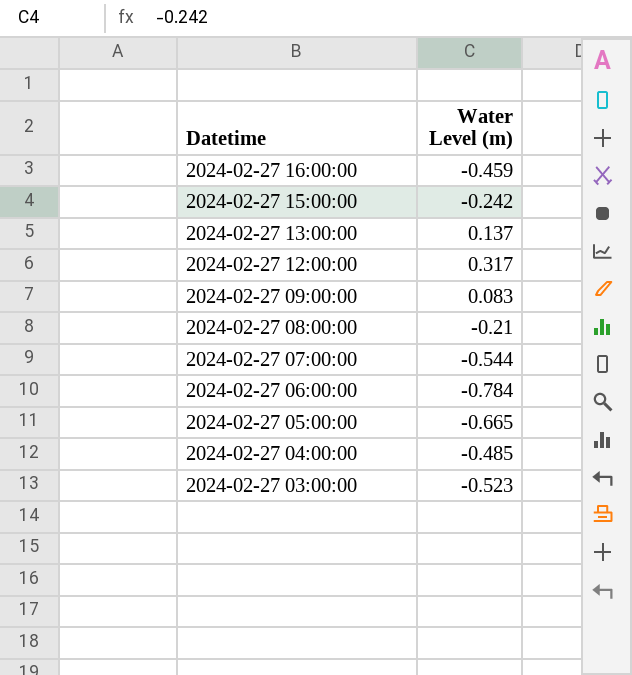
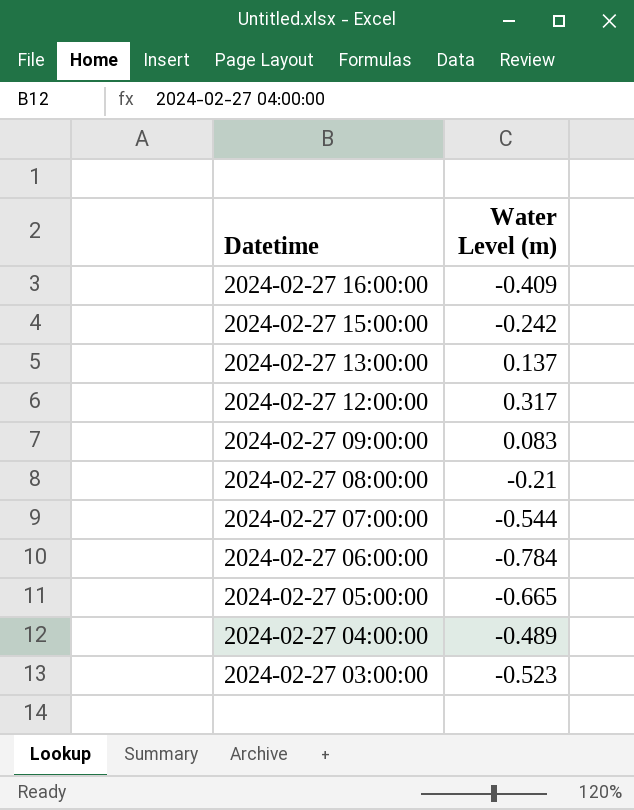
2024-02-27 16:00:00 | Water Level (m): -0.459 -> -0.409
2024-02-27 04:00:00 | Water Level (m): -0.485 -> -0.489

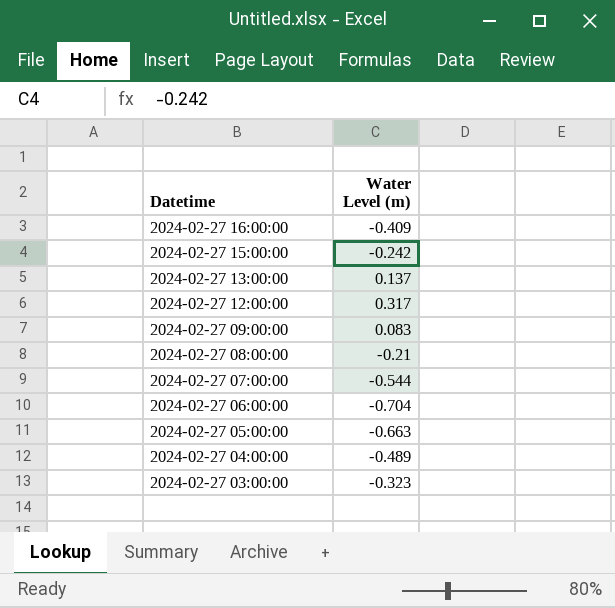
2024-02-27 06:00:00 | Water Level (m): -0.784 -> -0.704
2024-02-27 05:00:00 | Water Level (m): -0.665 -> -0.663
2024-02-27 03:00:00 | Water Level (m): -0.523 -> -0.323

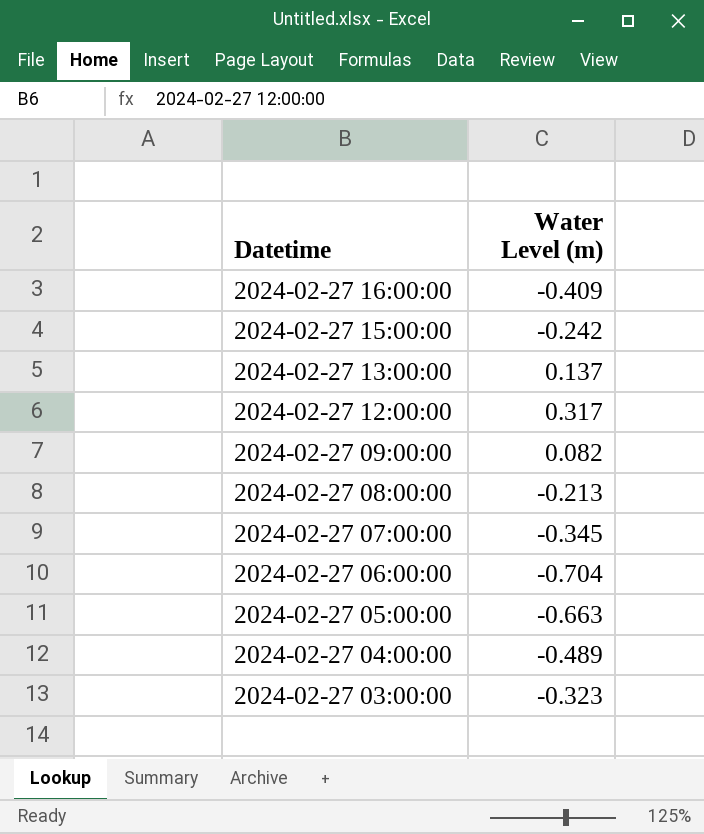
2024-02-27 09:00:00 | Water Level (m): 0.083 -> 0.082
2024-02-27 08:00:00 | Water Level (m): -0.21 -> -0.213
2024-02-27 07:00:00 | Water Level (m): -0.544 -> -0.345

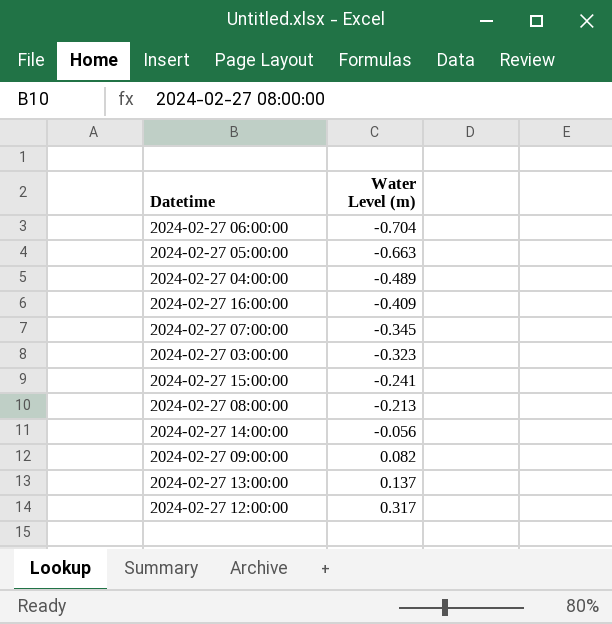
row order: Datetime descending -> Water Level (m) ascending
2024-02-27 15:00:00 | Water Level (m): -0.242 -> -0.241
row 2024-02-27 14:00:00: none -> -0.056

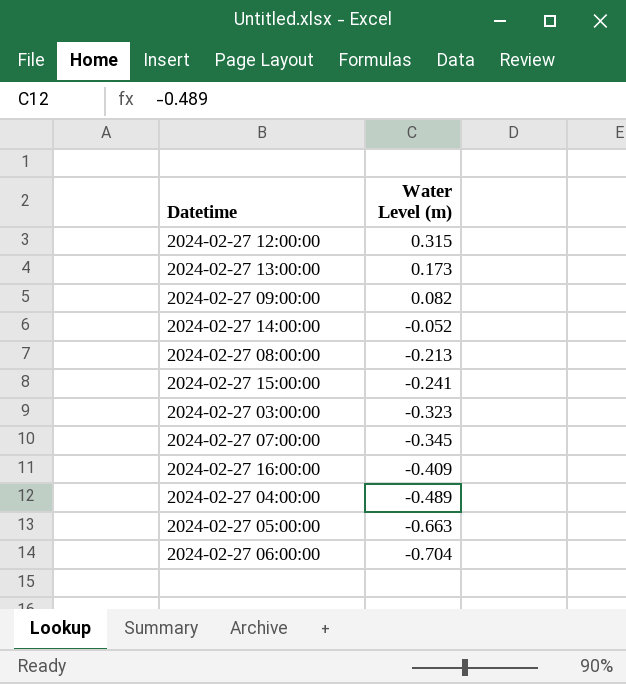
row order: Water Level (m) ascending -> Water Level (m) descending
2024-02-27 12:00:00 | Water Level (m): 0.317 -> 0.315
2024-02-27 13:00:00 | Water Level (m): 0.137 -> 0.173
2024-02-27 14:00:00 | Water Level (m): -0.056 -> -0.052

